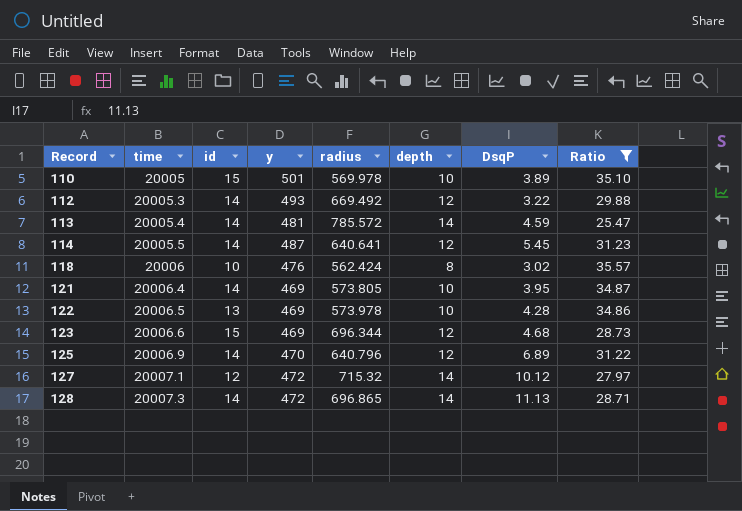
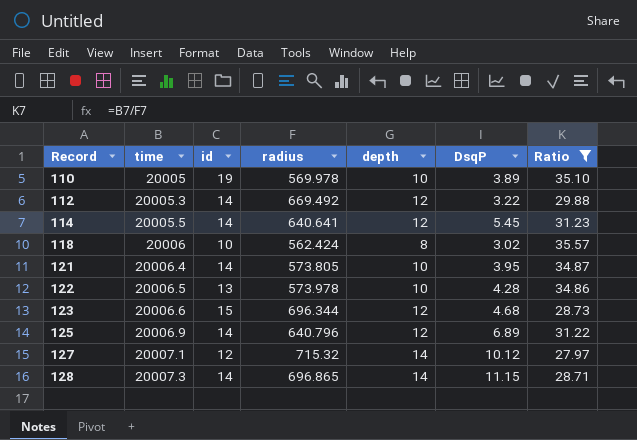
column y | position: 4 -> none
row 113: 20005.4 | 14 | 481 | 785.572 | 14 | 4.59 | 25.47 -> none
110 | id: 15 -> 19
128 | DsqP: 11.13 -> 11.15

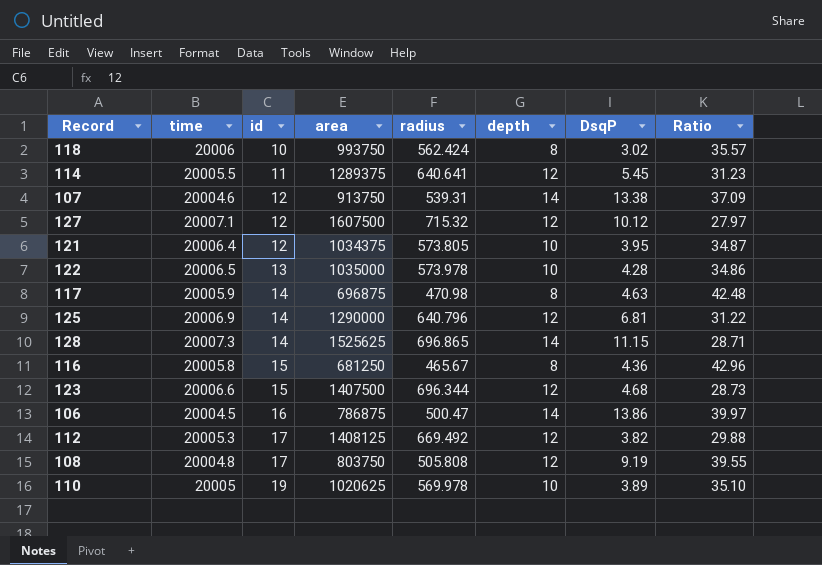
filter: Ratio <= 35.57 -> none
row order: Record ascending -> id ascending
column area | position: none -> 4
114 | id: 14 -> 11
127 | depth: 14 -> 12
121 | id: 14 -> 12
125 | DsqP: 6.89 -> 6.81
112 | id: 14 -> 17
112 | DsqP: 3.22 -> 3.82

